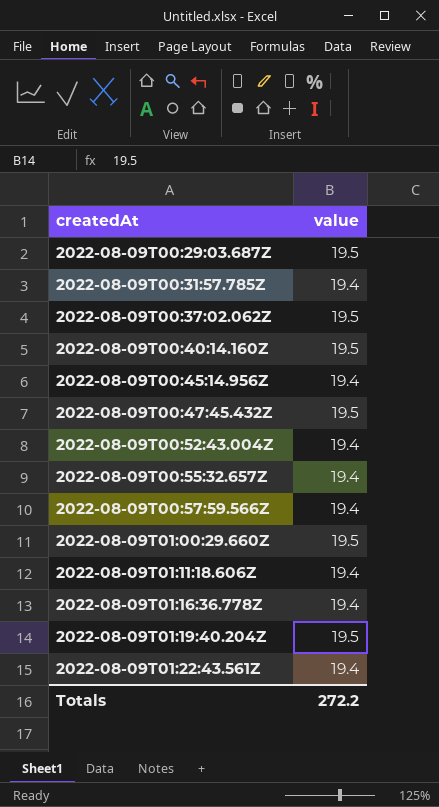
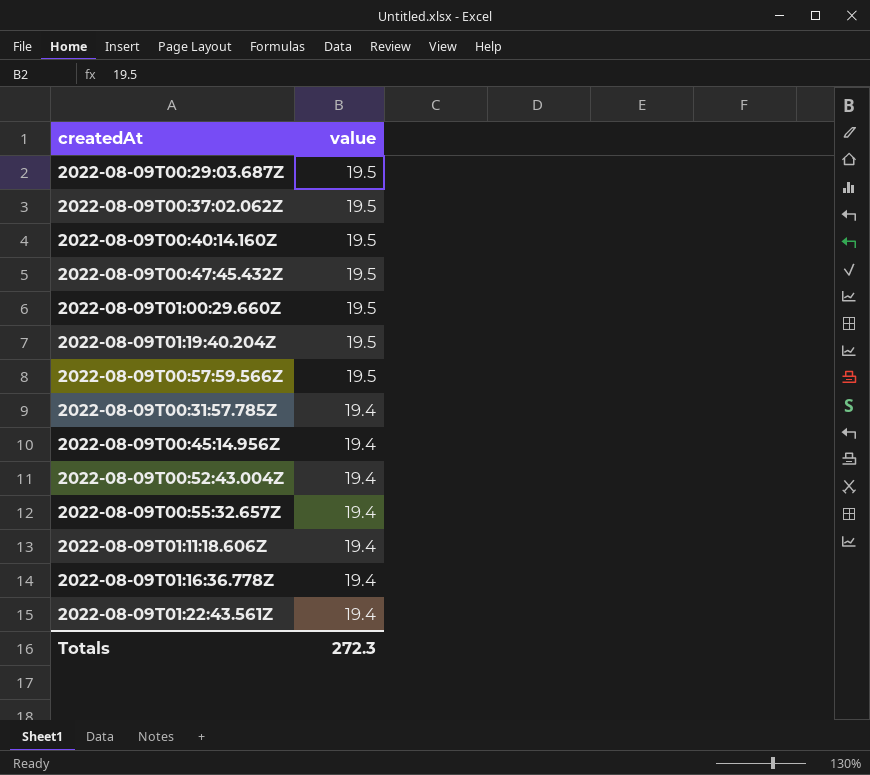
row order: createdAt ascending -> value descending
2022-08-09T00:57:59.566Z | value: 19.4 -> 19.5
Totals | value: 272.2 -> 272.3

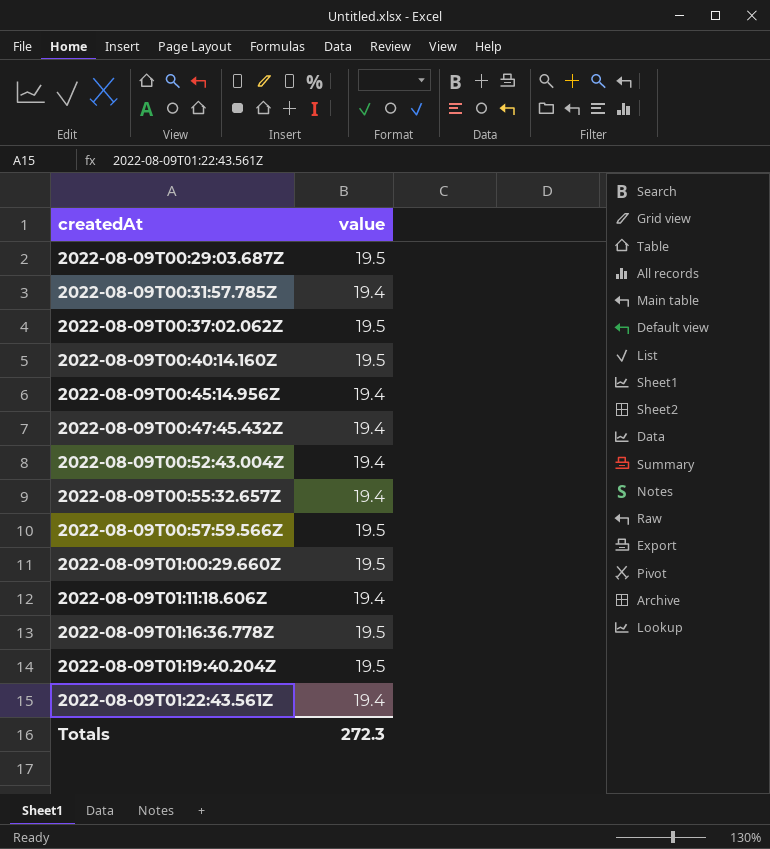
row order: value descending -> createdAt ascending
2022-08-09T00:47:45.432Z | value: 19.5 -> 19.4
2022-08-09T01:16:36.778Z | value: 19.4 -> 19.5

